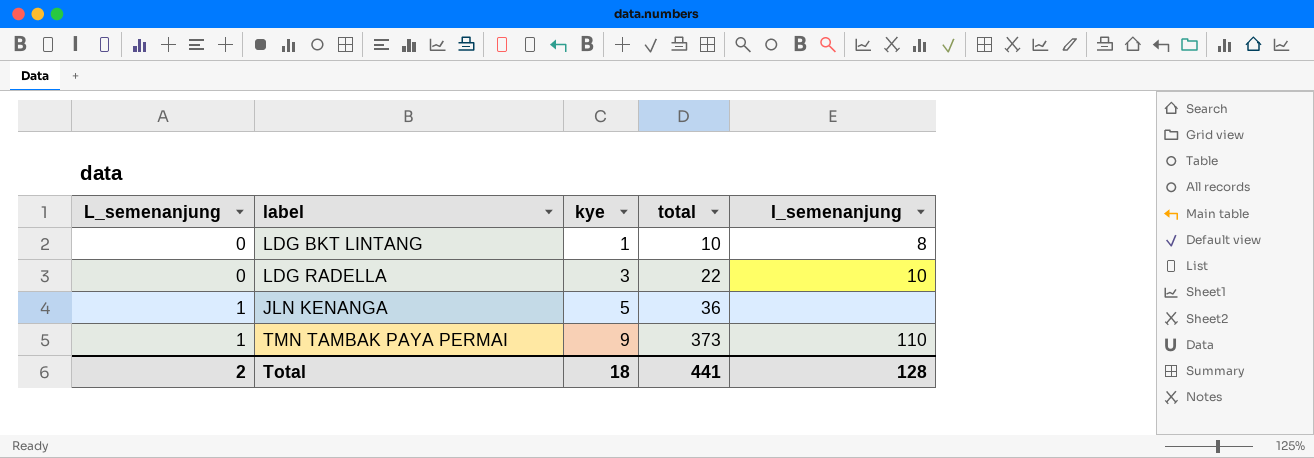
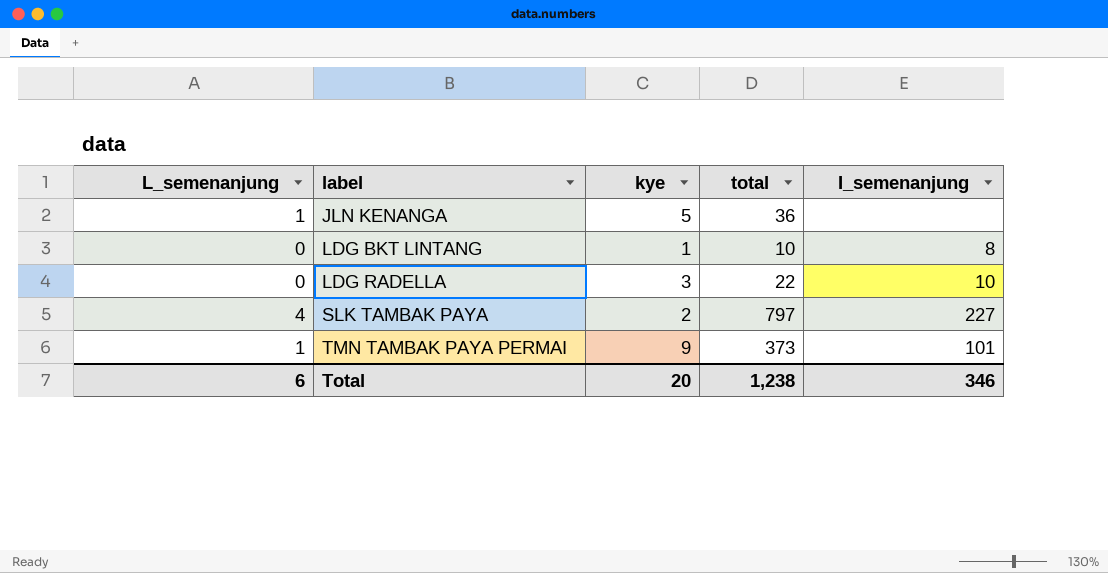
row order: L_semenanjung ascending -> label ascending
row SLK TAMBAK PAYA: none -> 4 | 2 | 797 | 227
TMN TAMBAK PAYA PERMAI | I_semenanjung: 110 -> 101
Total | L_semenanjung: 2 -> 6
Total | kye: 18 -> 20
Total | total: 441 -> 1,238
Total | I_semenanjung: 128 -> 346

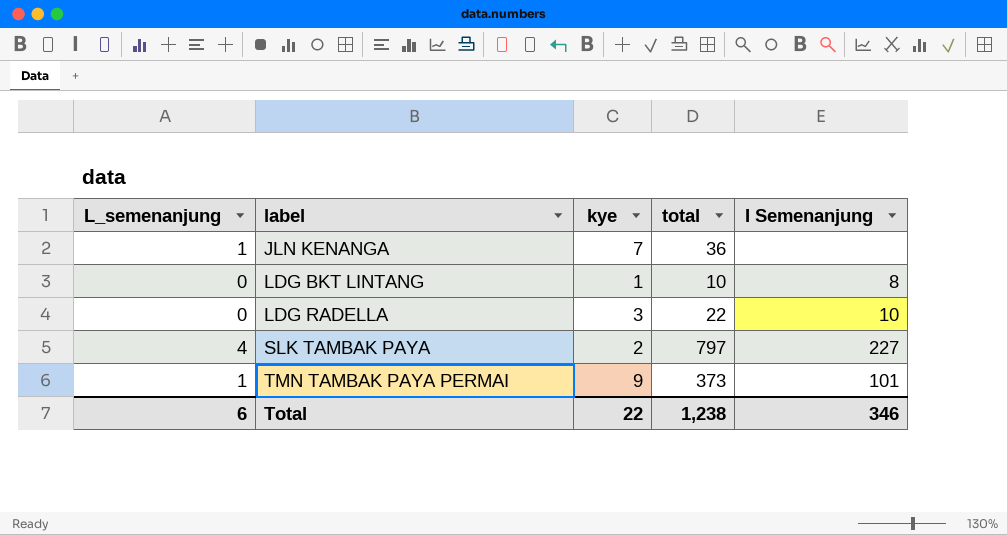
column name: I_semenanjung -> I Semenanjung
JLN KENANGA | kye: 5 -> 7
Total | kye: 20 -> 22

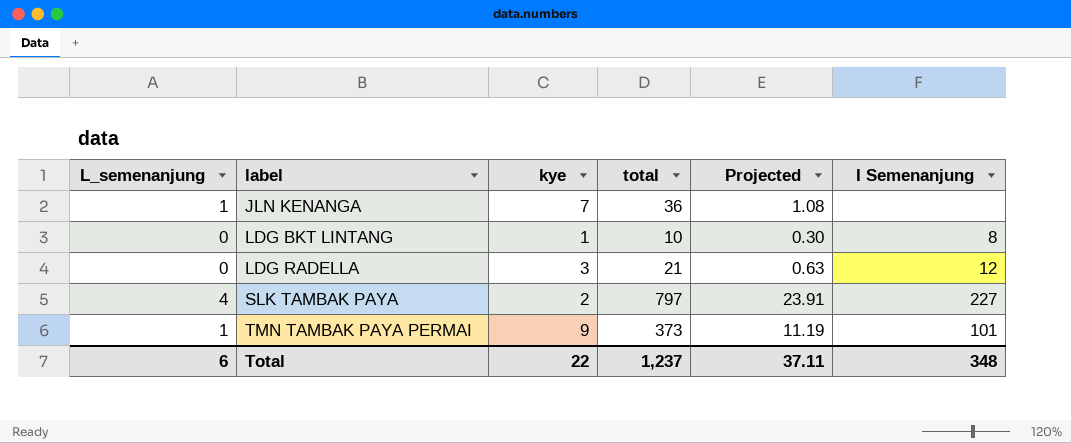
column Projected | formula: none -> [total] * 0.03
LDG RADELLA | total: 22 -> 21
LDG RADELLA | I Semenanjung: 10 -> 12
Total | total: 1,238 -> 1,237
Total | I Semenanjung: 346 -> 348

